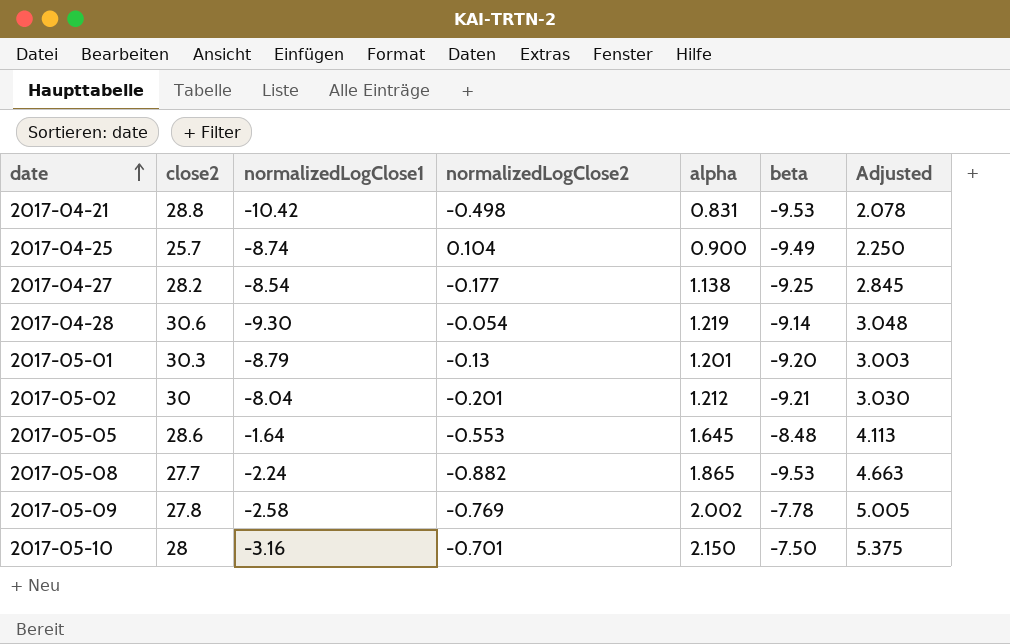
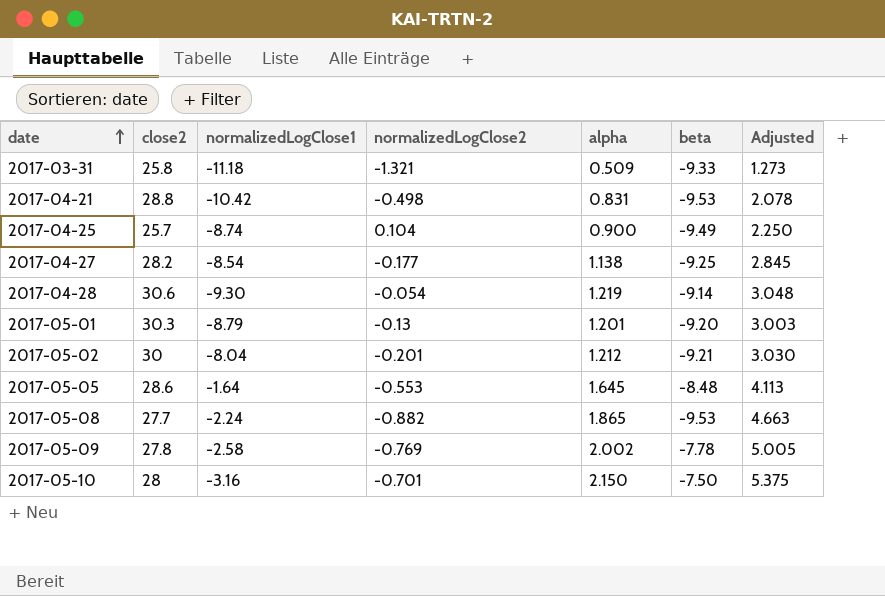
row 2017-03-31: none -> 25.8 | -11.18 | -1.321 | 0.509 | -9.33 | 1.273

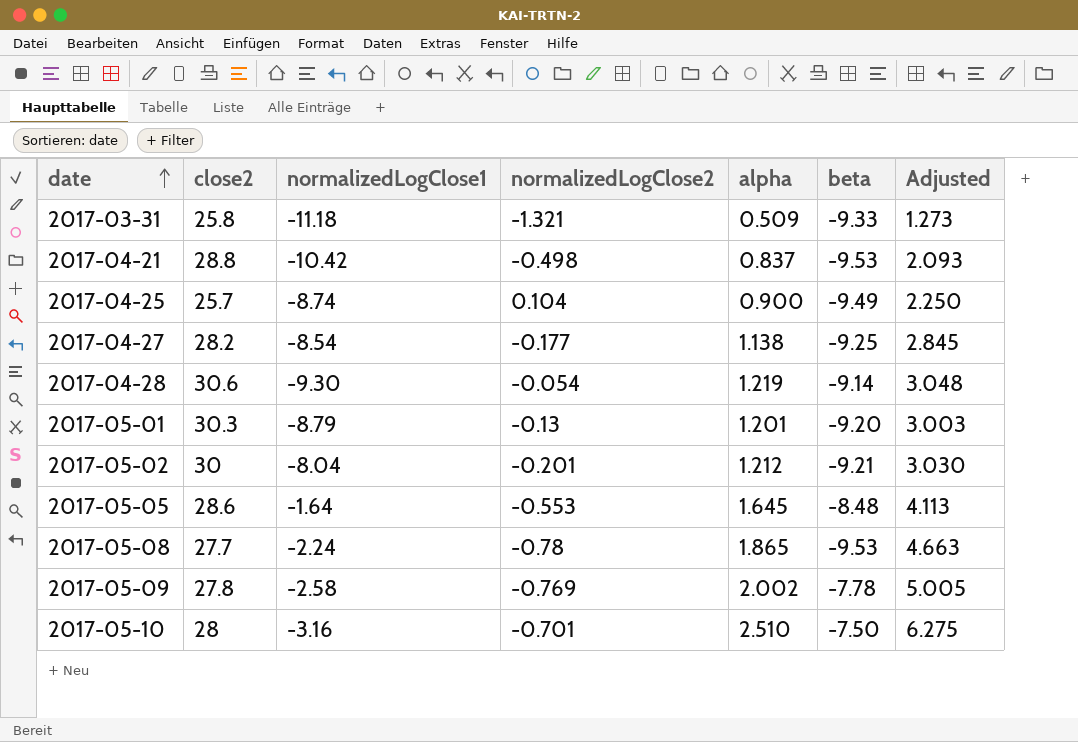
2017-04-21 | alpha: 0.831 -> 0.837
2017-04-21 | Adjusted: 2.078 -> 2.093
2017-05-08 | normalizedLogClose2: -0.882 -> -0.78
2017-05-10 | alpha: 2.150 -> 2.510
2017-05-10 | Adjusted: 5.375 -> 6.275

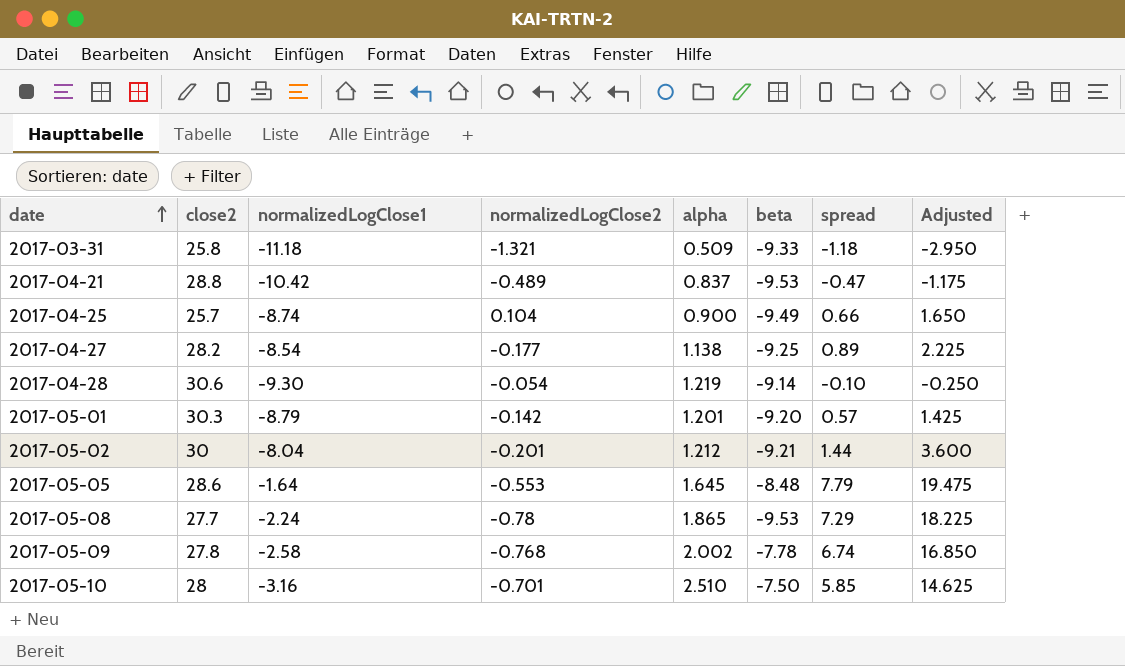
column spread | position: none -> 7
column Adjusted | formula: [alpha] * 2.5 -> [spread] * 2.5
2017-04-21 | normalizedLogClose2: -0.498 -> -0.489
2017-05-01 | normalizedLogClose2: -0.13 -> -0.142
2017-05-09 | normalizedLogClose2: -0.769 -> -0.768

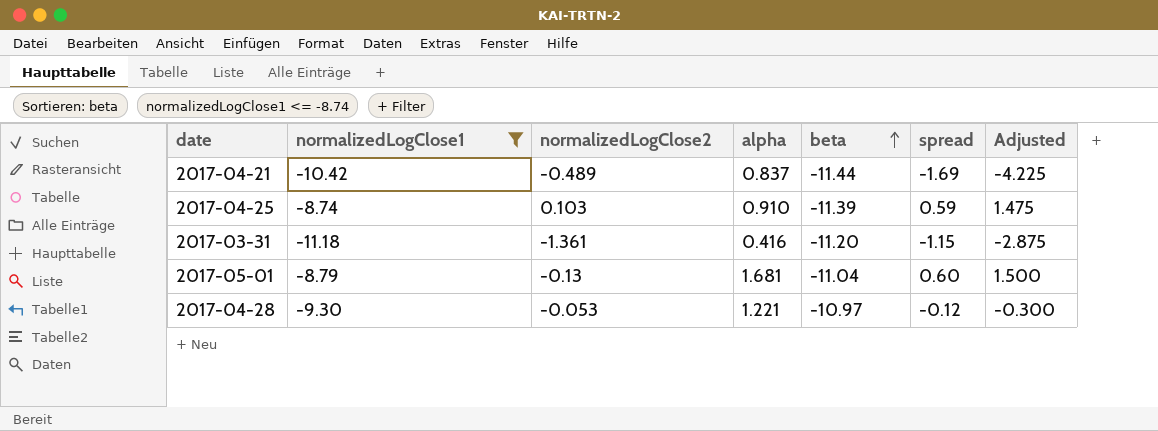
filter: none -> normalizedLogClose1 <= -8.74
row order: date ascending -> beta ascending
column close2 | position: 2 -> none
2017-04-21 | beta: -9.53 -> -11.44
2017-04-21 | spread: -0.47 -> -1.69
2017-04-21 | Adjusted: -1.175 -> -4.225
2017-04-25 | normalizedLogClose2: 0.104 -> 0.103
2017-04-25 | alpha: 0.900 -> 0.910
2017-04-25 | beta: -9.49 -> -11.39
2017-04-25 | spread: 0.66 -> 0.59
2017-04-25 | Adjusted: 1.650 -> 1.475
2017-03-31 | normalizedLogClose2: -1.321 -> -1.361
2017-03-31 | alpha: 0.509 -> 0.416
2017-03-31 | beta: -9.33 -> -11.20
2017-03-31 | spread: -1.18 -> -1.15
2017-03-31 | Adjusted: -2.950 -> -2.875
2017-05-01 | normalizedLogClose2: -0.142 -> -0.13
2017-05-01 | alpha: 1.201 -> 1.681
2017-05-01 | beta: -9.20 -> -11.04
2017-05-01 | spread: 0.57 -> 0.60
2017-05-01 | Adjusted: 1.425 -> 1.500
2017-04-28 | normalizedLogClose2: -0.054 -> -0.053
2017-04-28 | alpha: 1.219 -> 1.221
2017-04-28 | beta: -9.14 -> -10.97
2017-04-28 | spread: -0.10 -> -0.12
2017-04-28 | Adjusted: -0.250 -> -0.300

